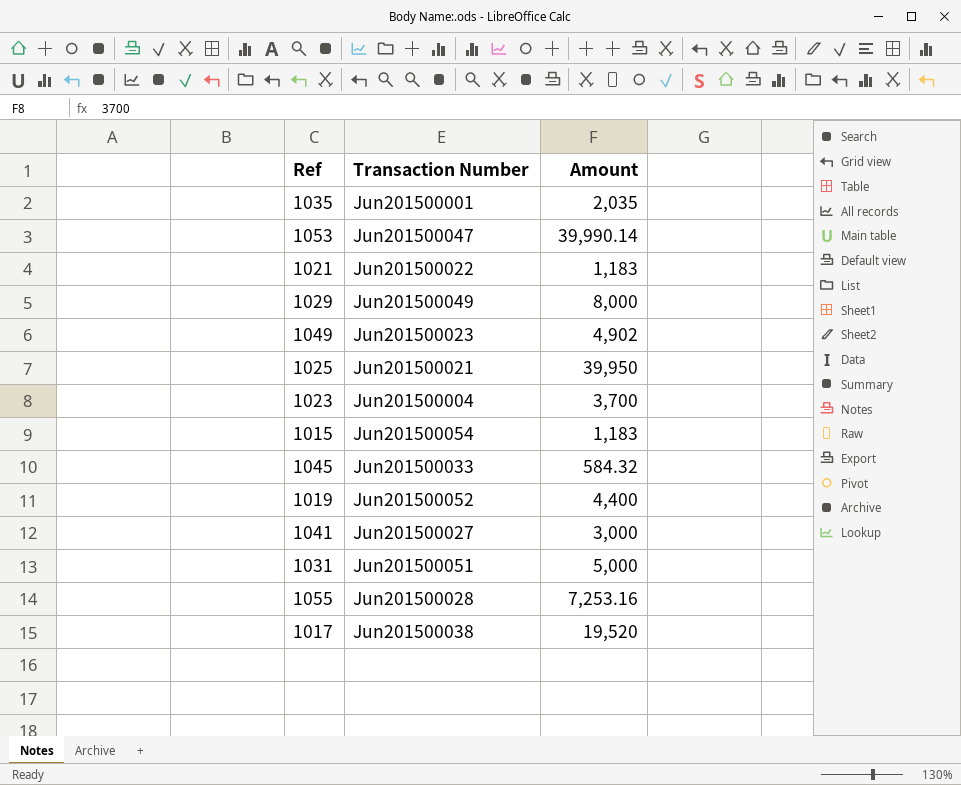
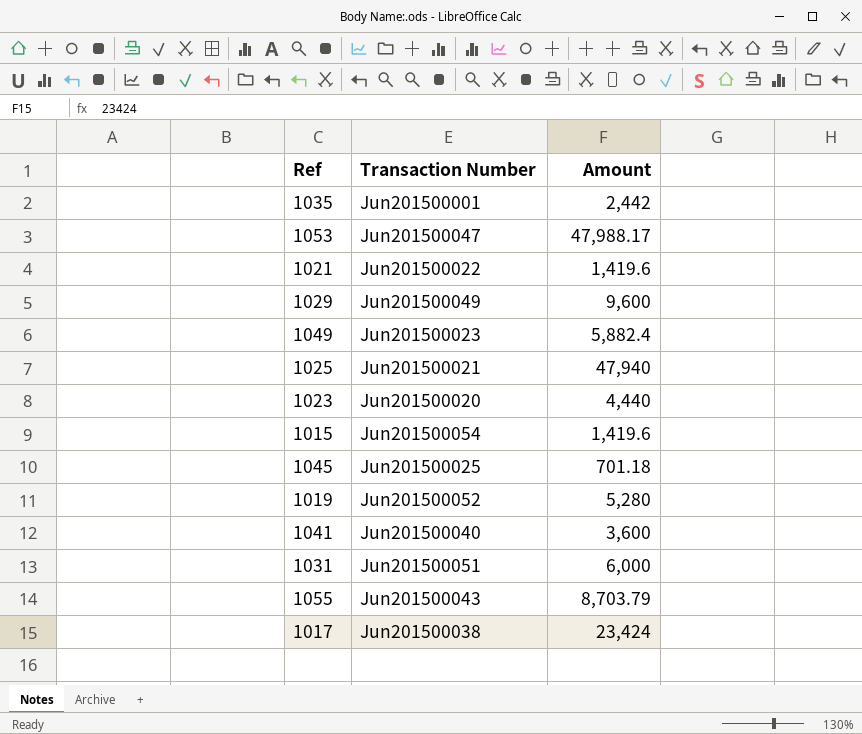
1035 | Amount: 2,035 -> 2,442
1053 | Amount: 39,990.14 -> 47,988.17
1021 | Amount: 1,183 -> 1,419.6
1029 | Amount: 8,000 -> 9,600
1049 | Amount: 4,902 -> 5,882.4
1025 | Amount: 39,950 -> 47,940
1023 | Transaction Number: Jun201500004 -> Jun201500020
1023 | Amount: 3,700 -> 4,440
1015 | Amount: 1,183 -> 1,419.6
1045 | Transaction Number: Jun201500033 -> Jun201500025
1045 | Amount: 584.32 -> 701.18
1019 | Amount: 4,400 -> 5,280
1041 | Transaction Number: Jun201500027 -> Jun201500040
1041 | Amount: 3,000 -> 3,600
1031 | Amount: 5,000 -> 6,000
1055 | Transaction Number: Jun201500028 -> Jun201500043
1055 | Amount: 7,253.16 -> 8,703.79
1017 | Amount: 19,520 -> 23,424

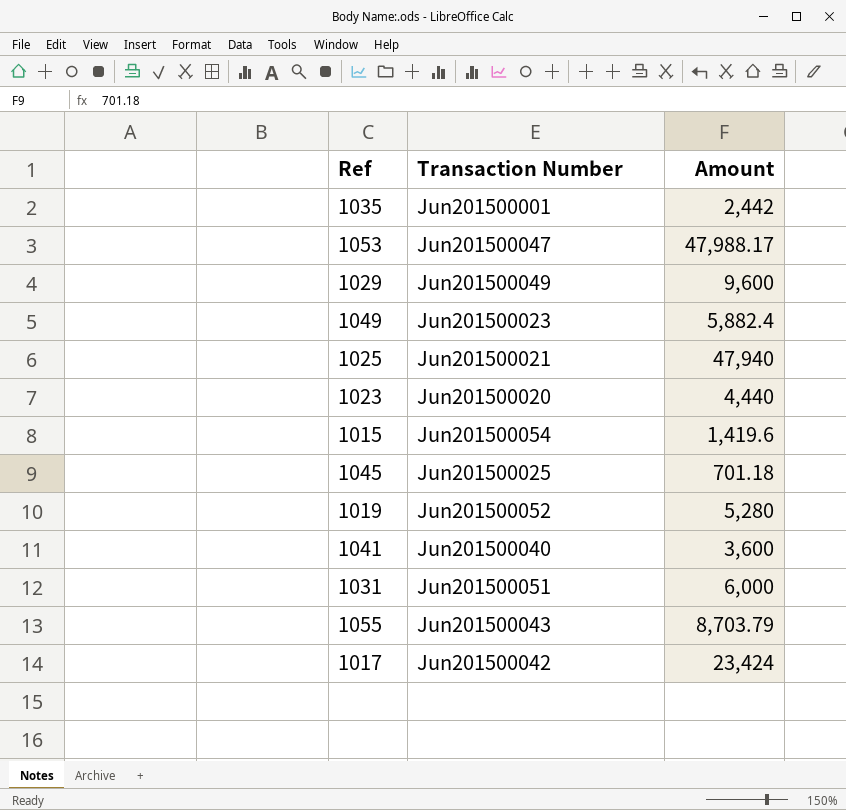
row 1021: Jun201500022 | 1,419.6 -> none
1017 | Transaction Number: Jun201500038 -> Jun201500042

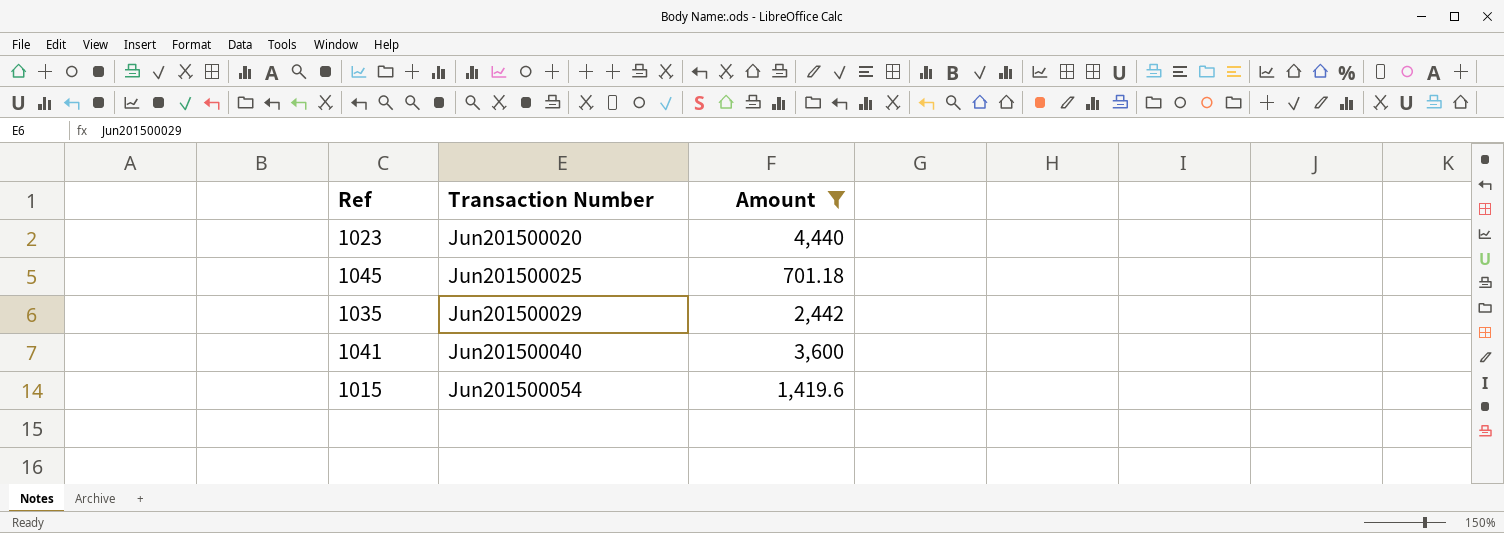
filter: none -> Amount <= 4,440
row order: none -> Transaction Number ascending
1035 | Transaction Number: Jun201500001 -> Jun201500029

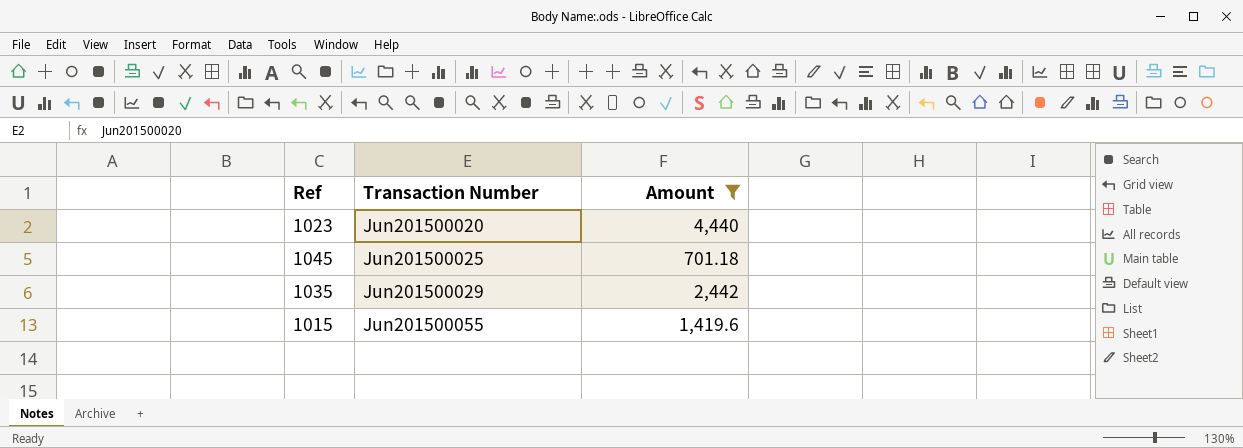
row 1041: Jun201500040 | 3,600 -> none
1015 | Transaction Number: Jun201500054 -> Jun201500055

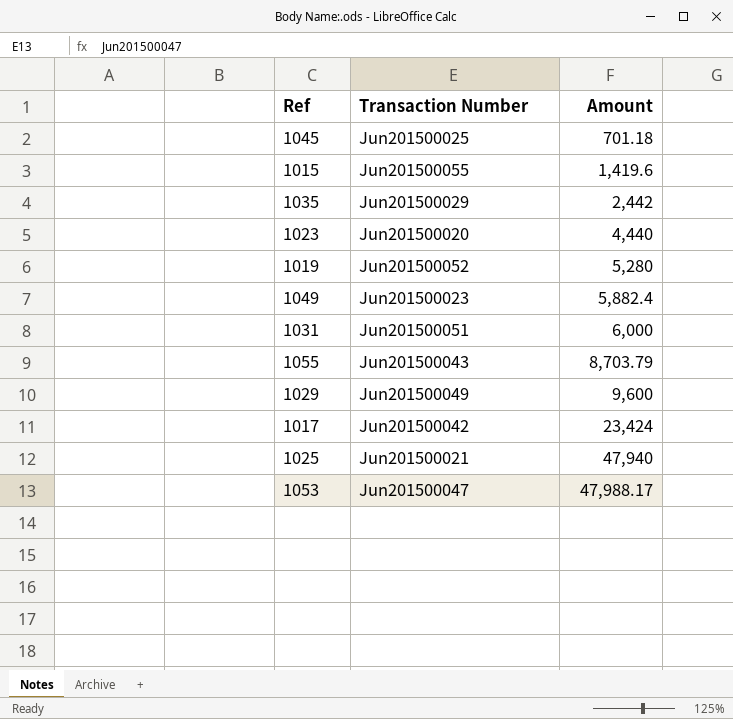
filter: Amount <= 4,440 -> none
row order: Transaction Number ascending -> Amount ascending

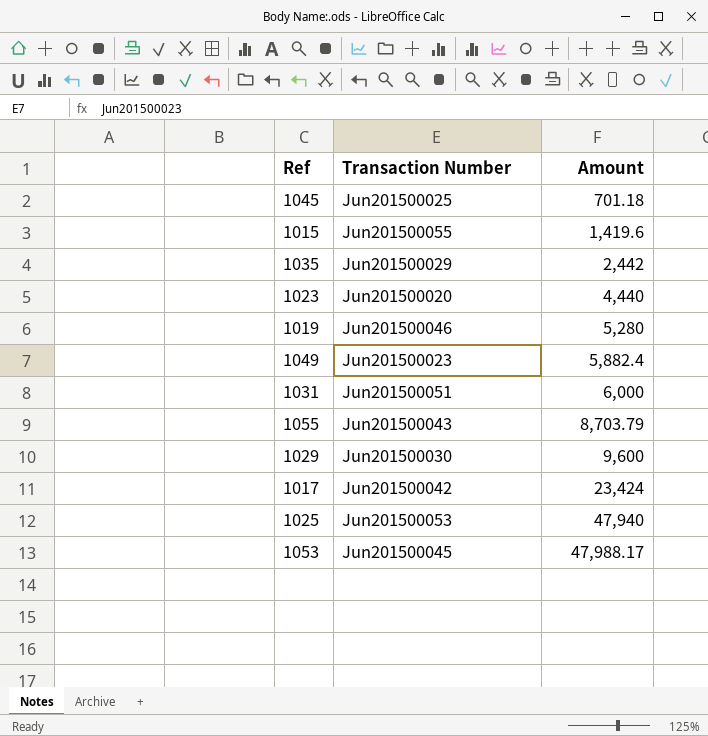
1019 | Transaction Number: Jun201500052 -> Jun201500046
1029 | Transaction Number: Jun201500049 -> Jun201500030
1025 | Transaction Number: Jun201500021 -> Jun201500053
1053 | Transaction Number: Jun201500047 -> Jun201500045

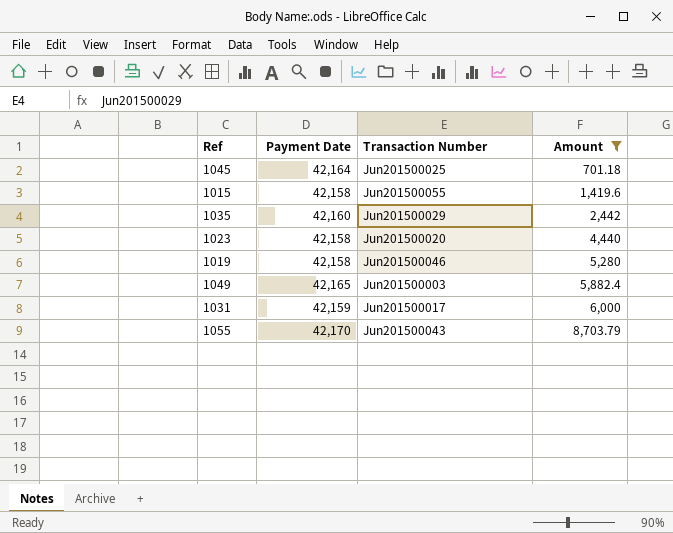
filter: none -> Amount <= 8,703.79
column Payment Date | position: none -> 2
1049 | Transaction Number: Jun201500023 -> Jun201500003
1031 | Transaction Number: Jun201500051 -> Jun201500017

